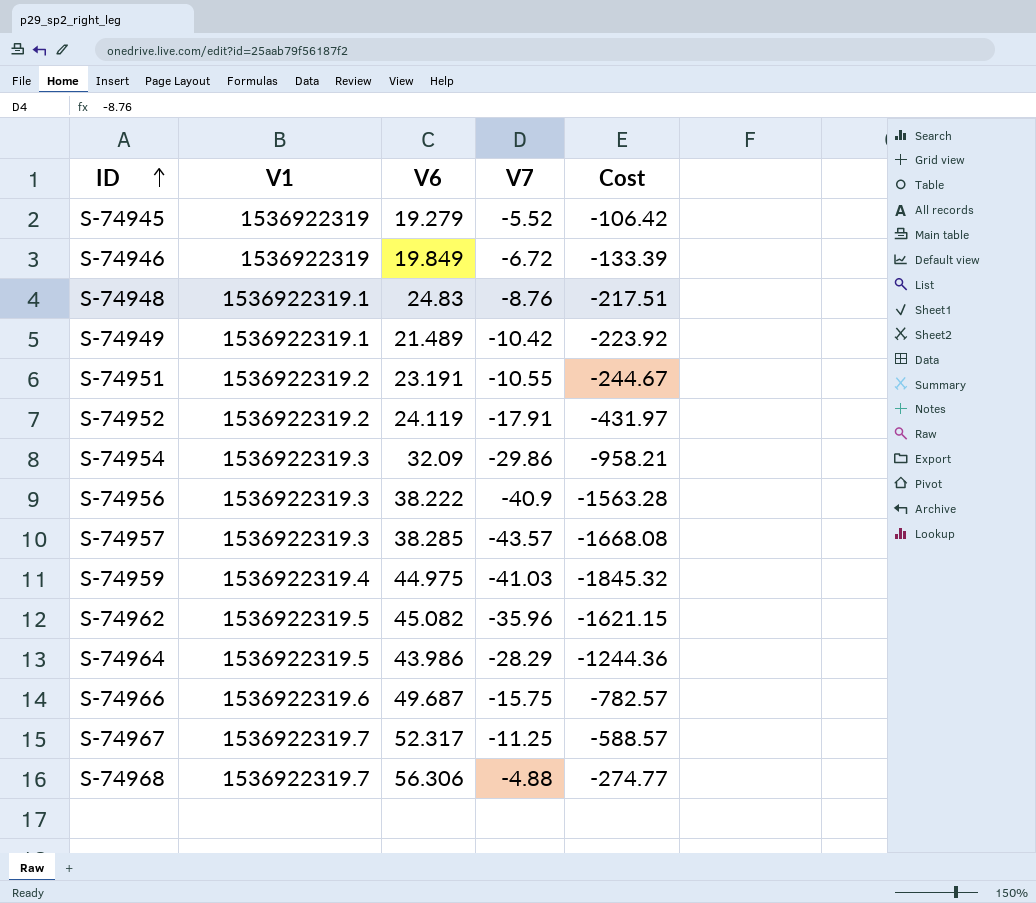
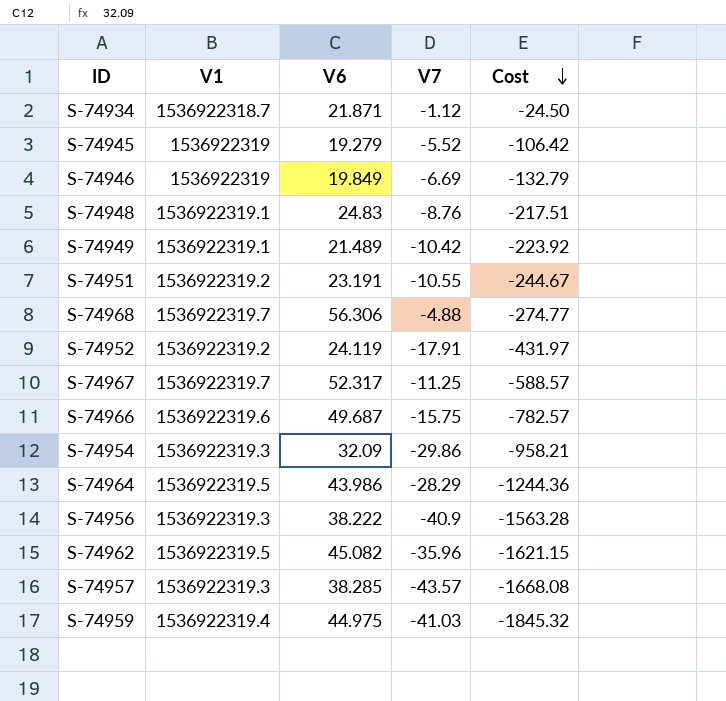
row order: ID ascending -> Cost descending
row S-74934: none -> 1536922318.7 | 21.871 | -1.12 | -24.50
S-74946 | V7: -6.72 -> -6.69
S-74946 | Cost: -133.39 -> -132.79

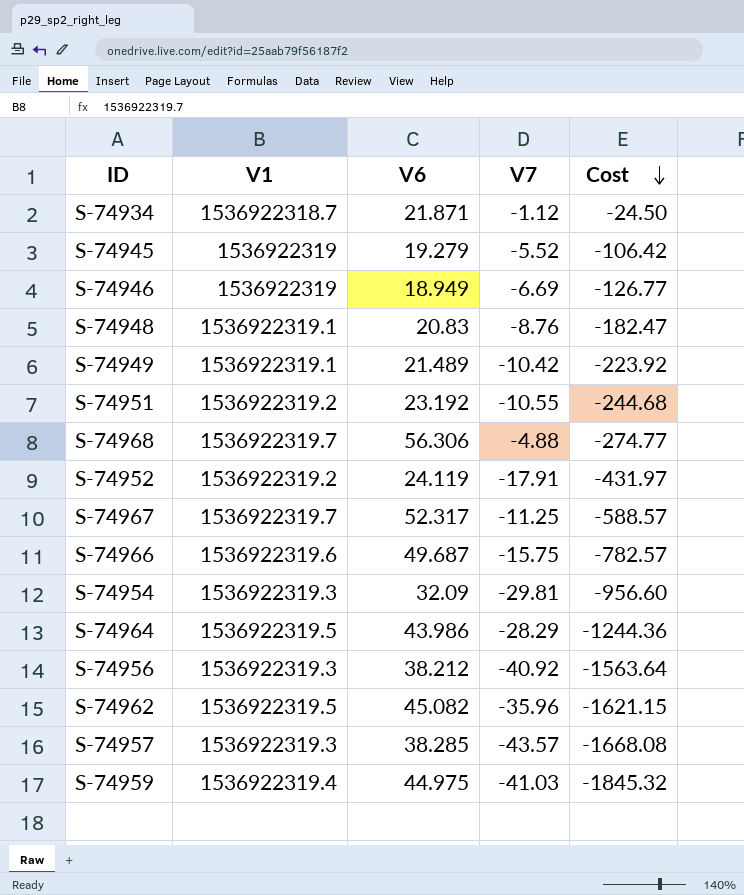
S-74946 | V6: 19.849 -> 18.949
S-74946 | Cost: -132.79 -> -126.77
S-74948 | V6: 24.83 -> 20.83
S-74948 | Cost: -217.51 -> -182.47
S-74951 | V6: 23.191 -> 23.192
S-74951 | Cost: -244.67 -> -244.68
S-74954 | V7: -29.86 -> -29.81
S-74954 | Cost: -958.21 -> -956.60
S-74956 | V6: 38.222 -> 38.212
S-74956 | V7: -40.9 -> -40.92
S-74956 | Cost: -1563.28 -> -1563.64

